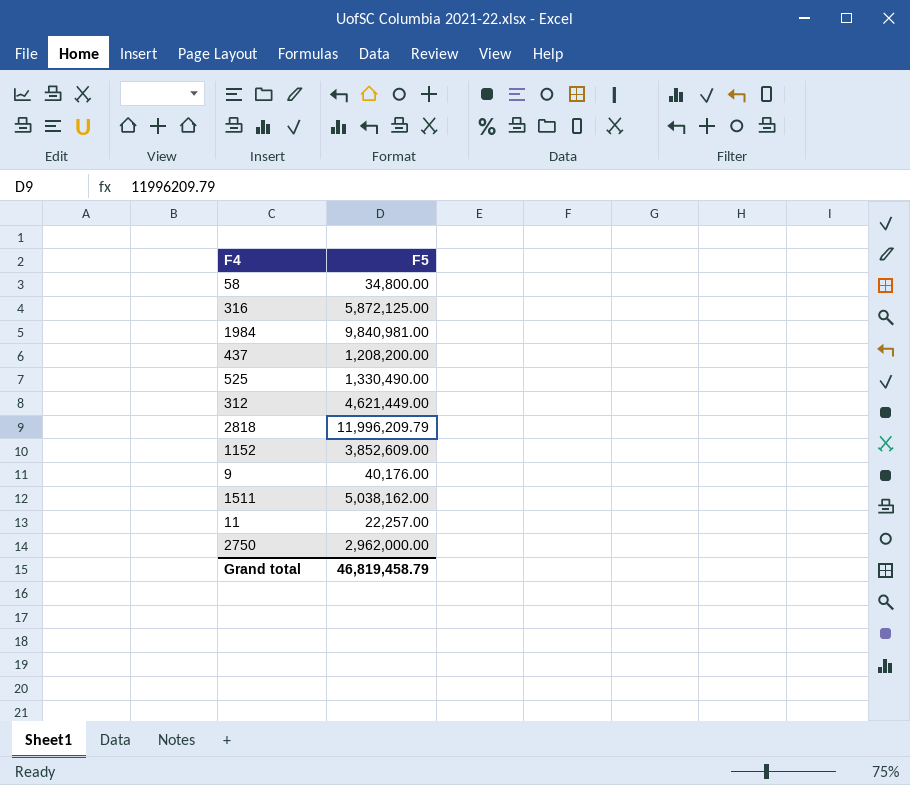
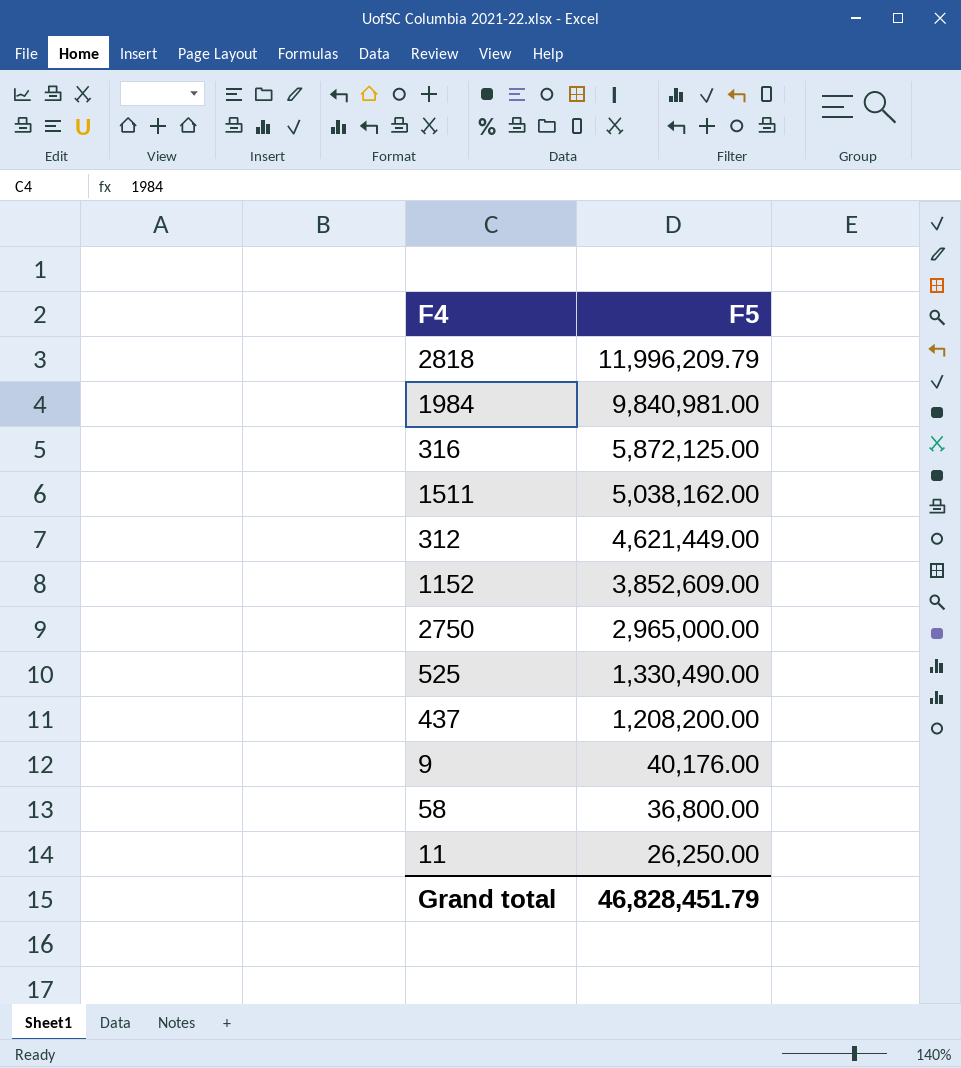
row order: none -> F5 descending
2750 | F5: 2,962,000.00 -> 2,965,000.00
58 | F5: 34,800.00 -> 36,800.00
11 | F5: 22,257.00 -> 26,250.00
Grand total | F5: 46,819,458.79 -> 46,828,451.79

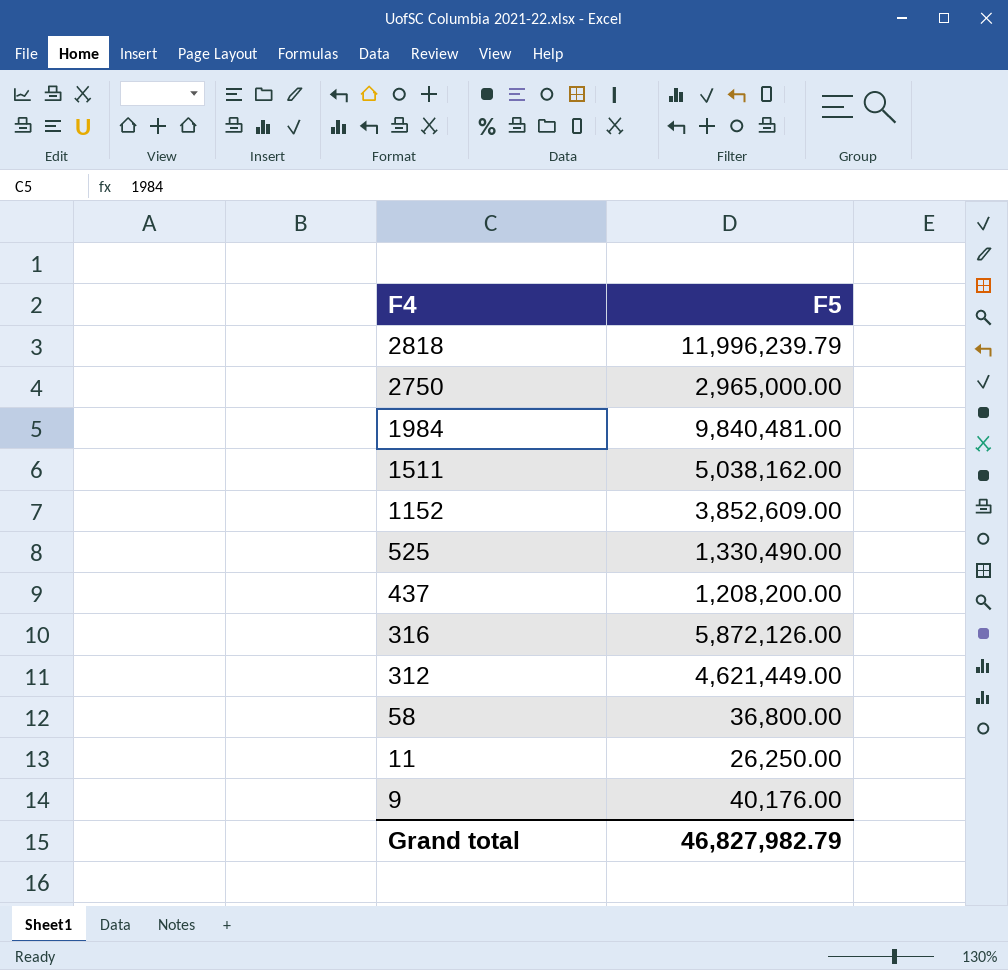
row order: F5 descending -> F4 descending
2818 | F5: 11,996,209.79 -> 11,996,239.79
1984 | F5: 9,840,981.00 -> 9,840,481.00
316 | F5: 5,872,125.00 -> 5,872,126.00
Grand total | F5: 46,828,451.79 -> 46,827,982.79

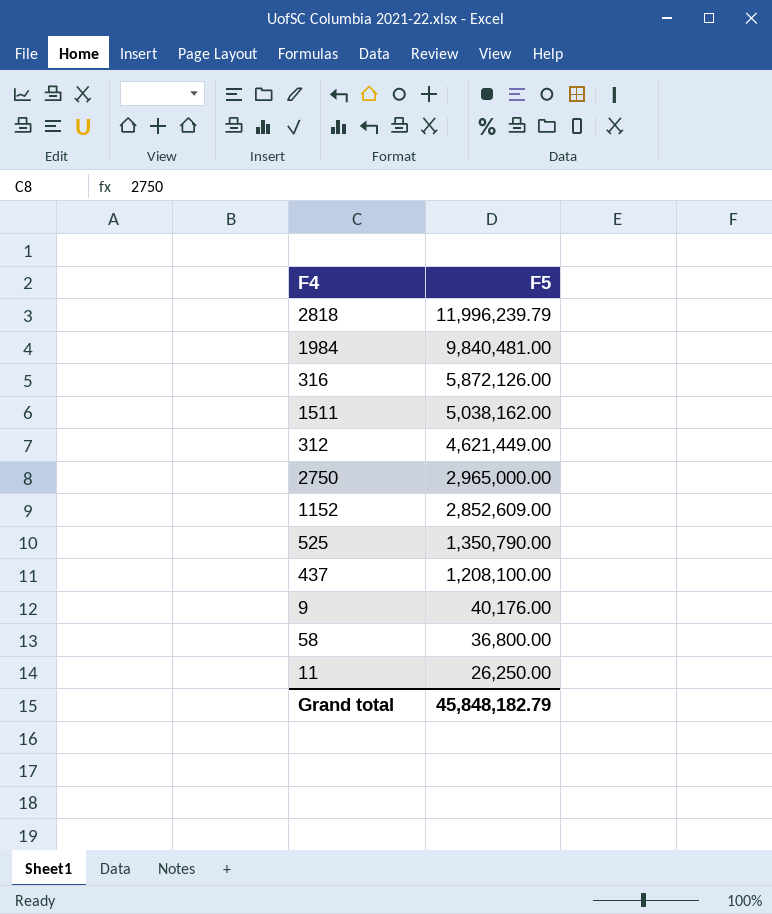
row order: F4 descending -> F5 descending
1152 | F5: 3,852,609.00 -> 2,852,609.00
525 | F5: 1,330,490.00 -> 1,350,790.00
437 | F5: 1,208,200.00 -> 1,208,100.00
Grand total | F5: 46,827,982.79 -> 45,848,182.79

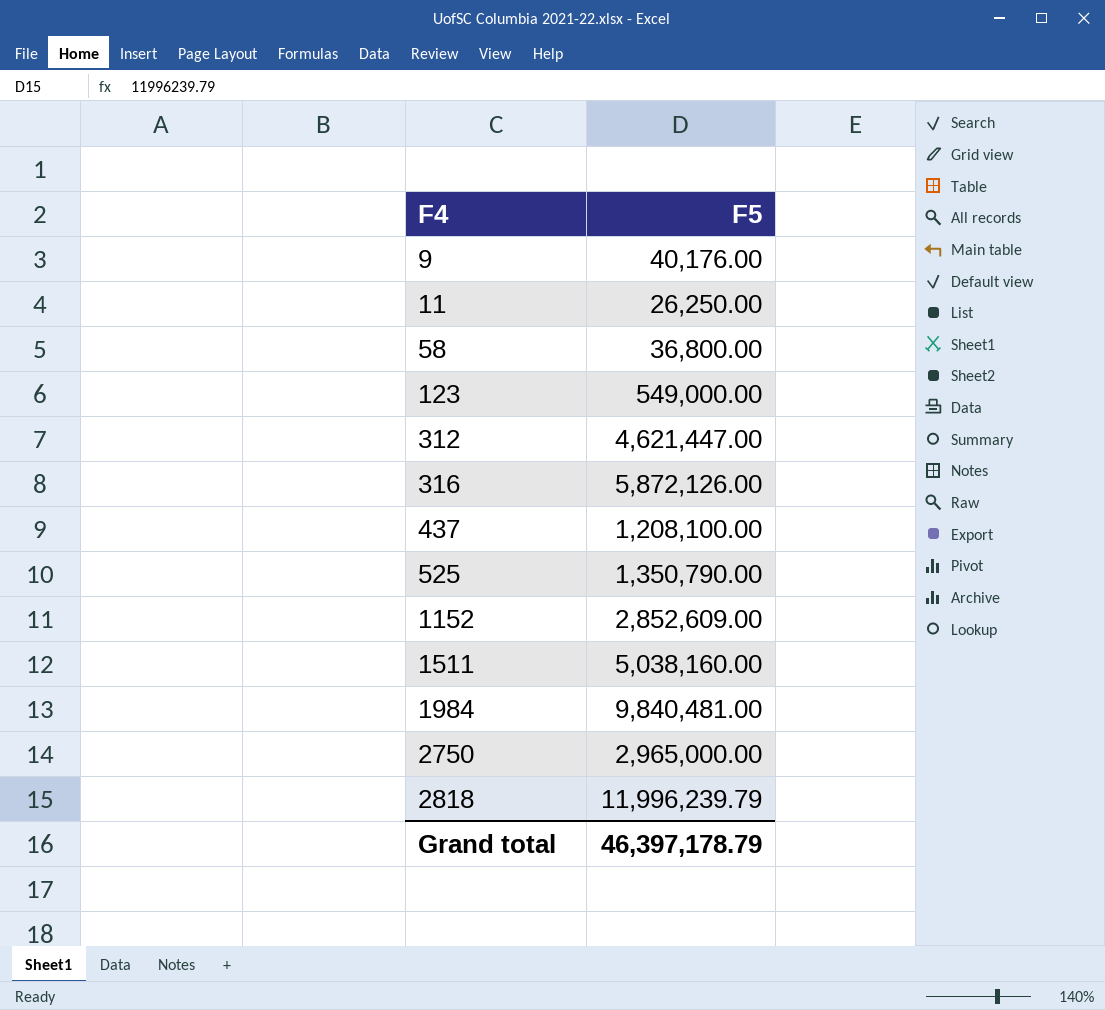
row order: F5 descending -> F4 ascending
row 123: none -> 549,000.00
312 | F5: 4,621,449.00 -> 4,621,447.00
1511 | F5: 5,038,162.00 -> 5,038,160.00
Grand total | F5: 45,848,182.79 -> 46,397,178.79

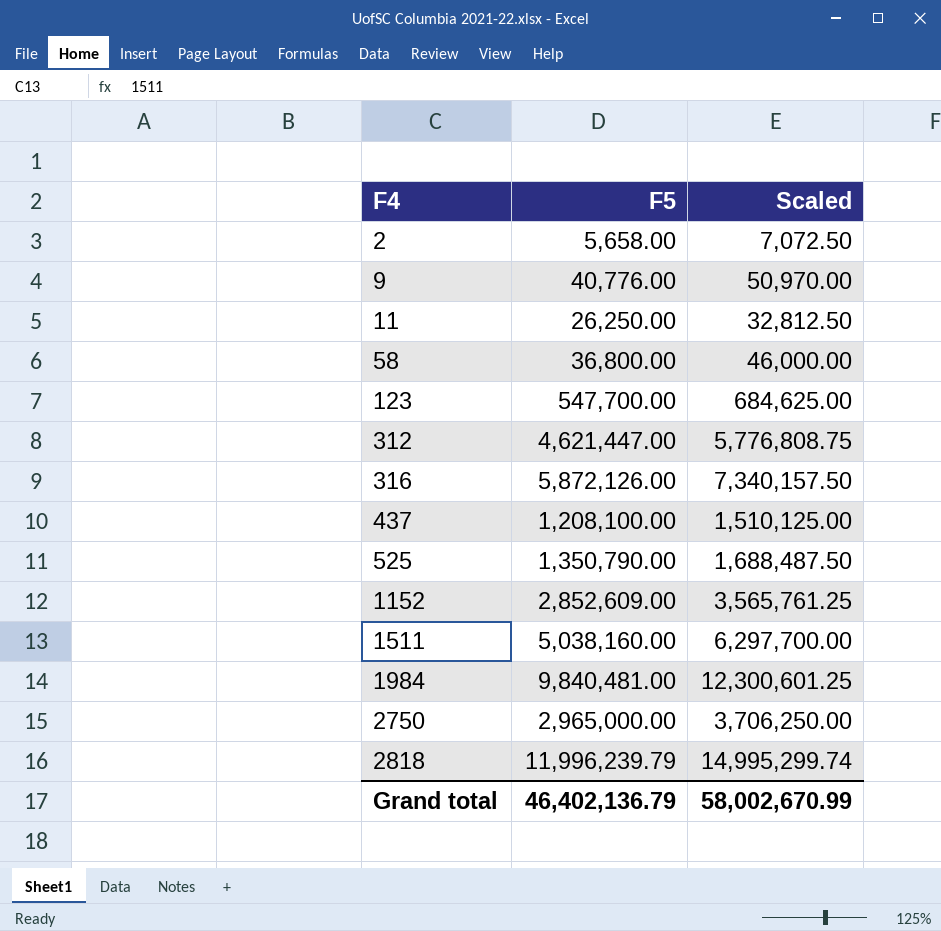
column Scaled | formula: none -> [F5] * 1.25
row 2: none -> 5,658.00 | 7,072.50
9 | F5: 40,176.00 -> 40,776.00
123 | F5: 549,000.00 -> 547,700.00
Grand total | F5: 46,397,178.79 -> 46,402,136.79

